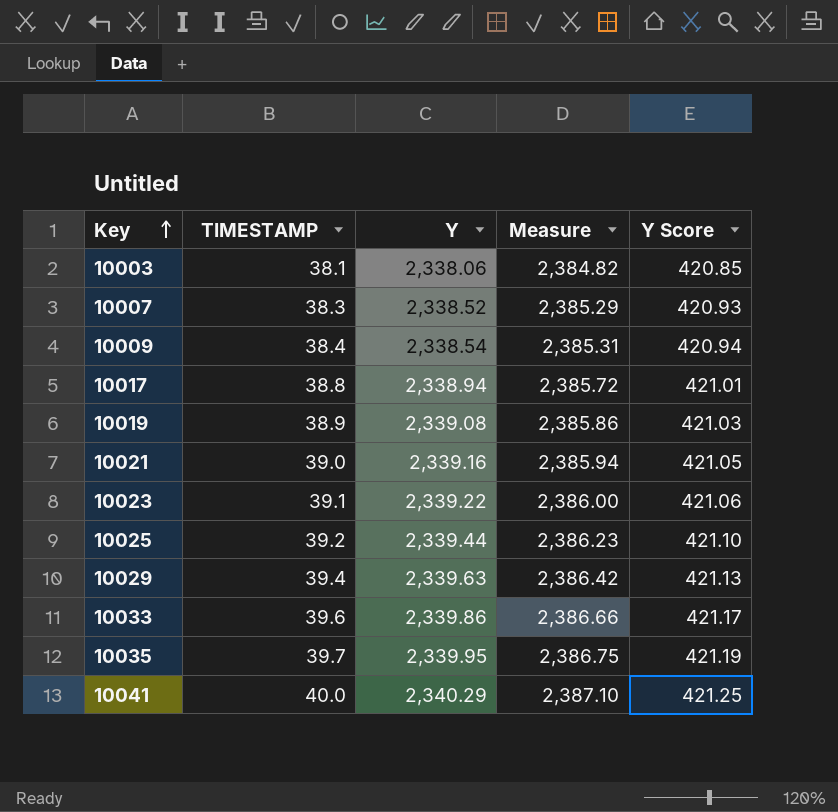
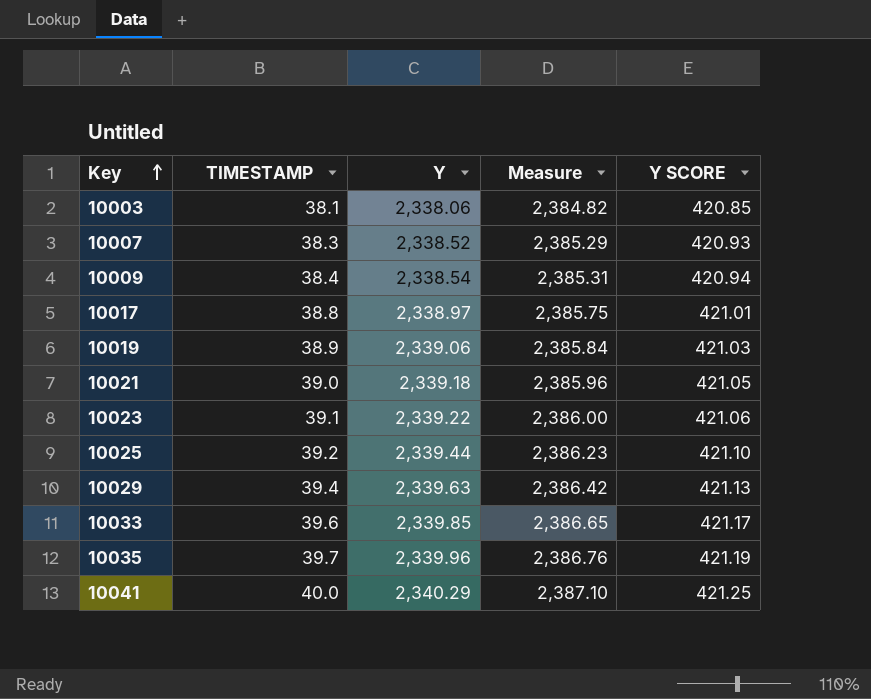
column name: Y Score -> Y SCORE
10017 | Y: 2,338.94 -> 2,338.97
10017 | Measure: 2,385.72 -> 2,385.75
10019 | Y: 2,339.08 -> 2,339.06
10019 | Measure: 2,385.86 -> 2,385.84
10021 | Y: 2,339.16 -> 2,339.18
10021 | Measure: 2,385.94 -> 2,385.96
10033 | Y: 2,339.86 -> 2,339.85
10033 | Measure: 2,386.66 -> 2,386.65
10035 | Y: 2,339.95 -> 2,339.96
10035 | Measure: 2,386.75 -> 2,386.76

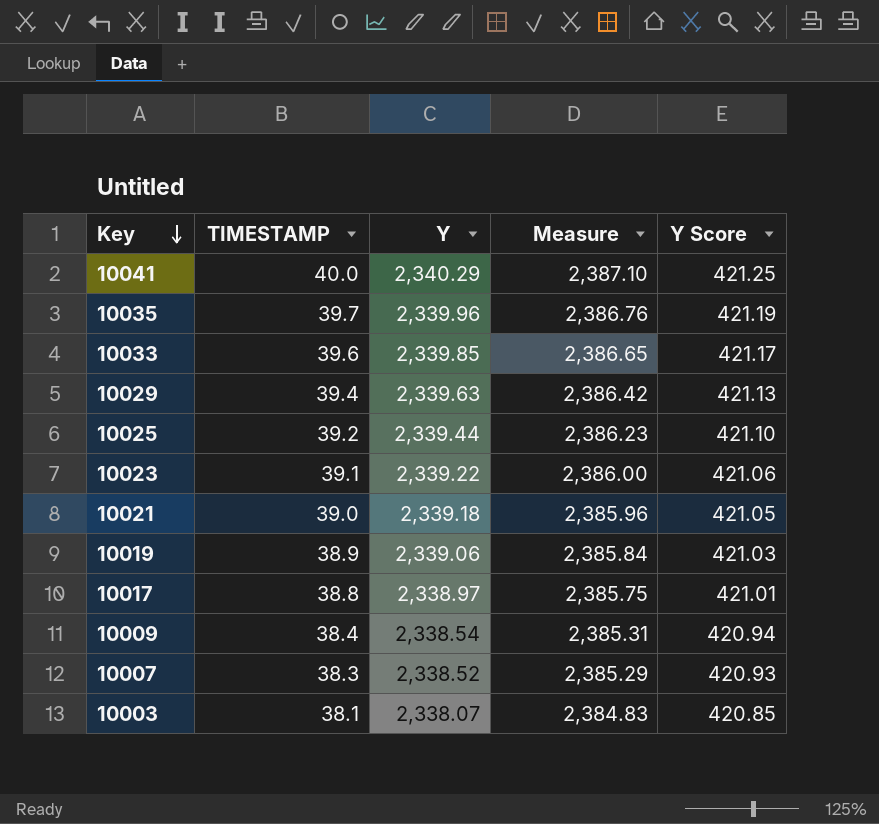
row order: Key ascending -> Key descending
column name: Y SCORE -> Y Score
10003 | Y: 2,338.06 -> 2,338.07
10003 | Measure: 2,384.82 -> 2,384.83

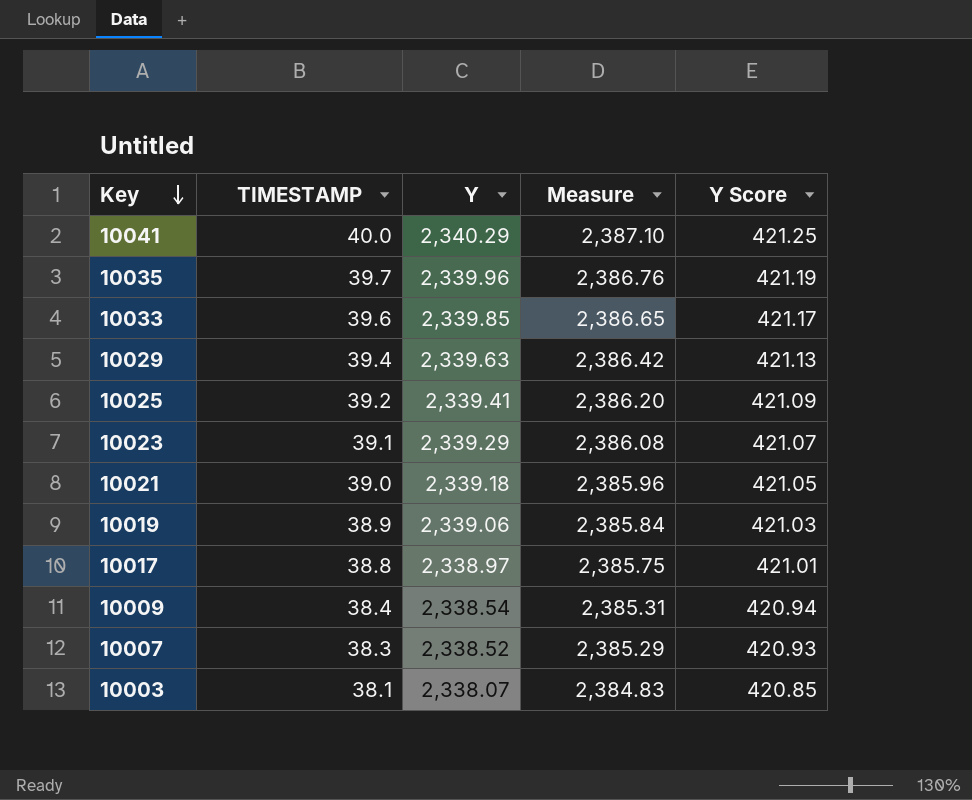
10025 | Y: 2,339.44 -> 2,339.41
10025 | Measure: 2,386.23 -> 2,386.20
10025 | Y Score: 421.10 -> 421.09
10023 | Y: 2,339.22 -> 2,339.29
10023 | Measure: 2,386.00 -> 2,386.08
10023 | Y Score: 421.06 -> 421.07

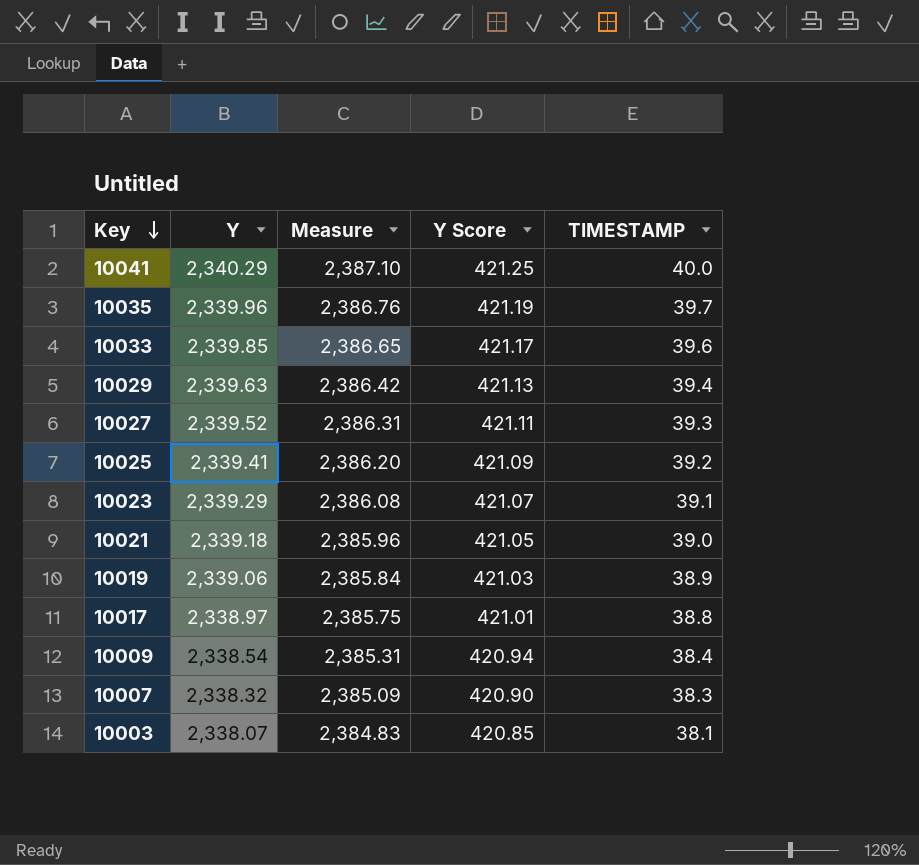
column TIMESTAMP | position: 2 -> 5
row 10027: none -> 2,339.52 | 2,386.31 | 421.11 | 39.3
10007 | Y: 2,338.52 -> 2,338.32
10007 | Measure: 2,385.29 -> 2,385.09
10007 | Y Score: 420.93 -> 420.90

